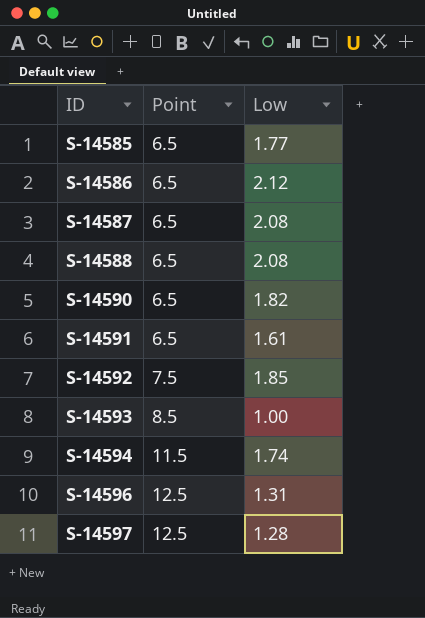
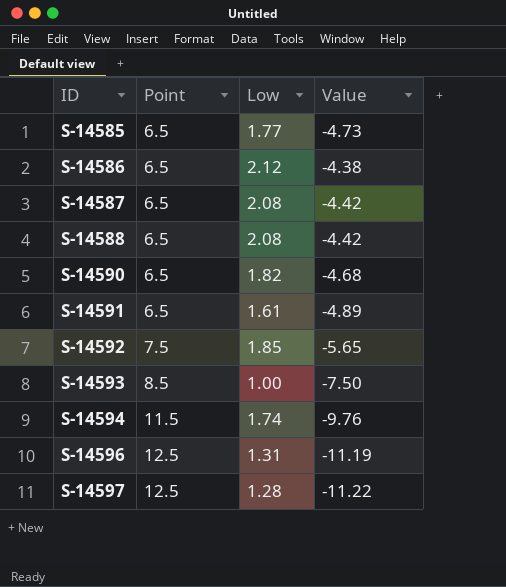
column Value | formula: none -> [Low] - [Point]

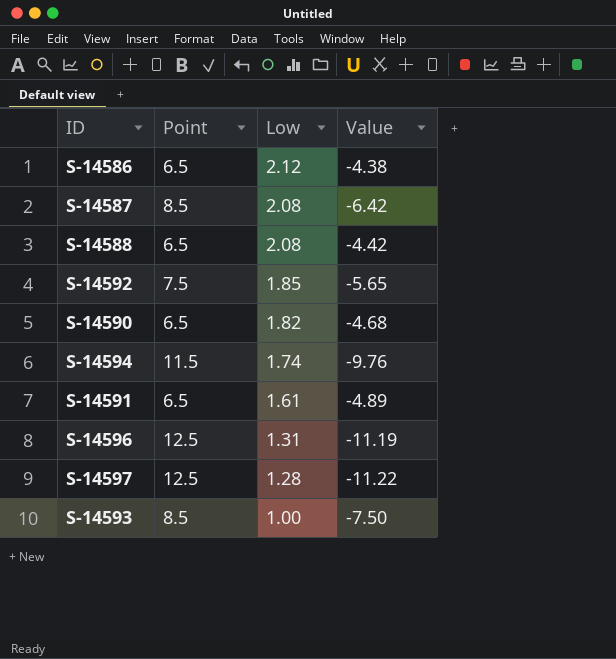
row order: ID ascending -> Low descending
row S-14585: 6.5 | 1.77 | -4.73 -> none
S-14587 | Point: 6.5 -> 8.5
S-14587 | Value: -4.42 -> -6.42

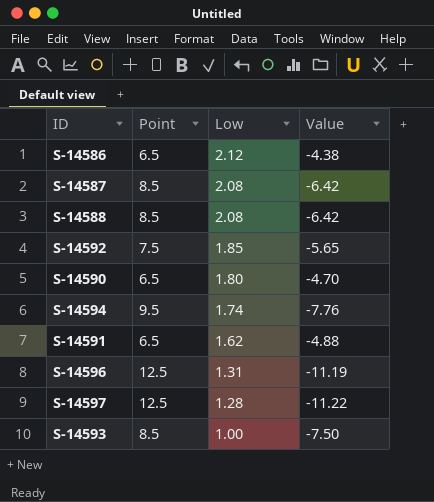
S-14588 | Point: 6.5 -> 8.5
S-14588 | Value: -4.42 -> -6.42
S-14590 | Low: 1.82 -> 1.80
S-14590 | Value: -4.68 -> -4.70
S-14594 | Point: 11.5 -> 9.5
S-14594 | Value: -9.76 -> -7.76
S-14591 | Low: 1.61 -> 1.62
S-14591 | Value: -4.89 -> -4.88

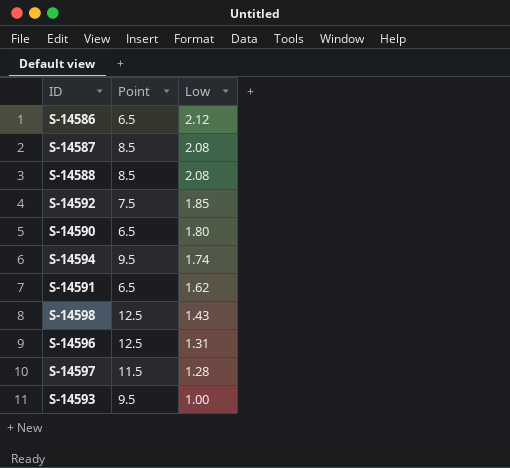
column Value | formula: [Low] - [Point] -> none
row S-14598: none -> 12.5 | 1.43
S-14597 | Point: 12.5 -> 11.5
S-14593 | Point: 8.5 -> 9.5

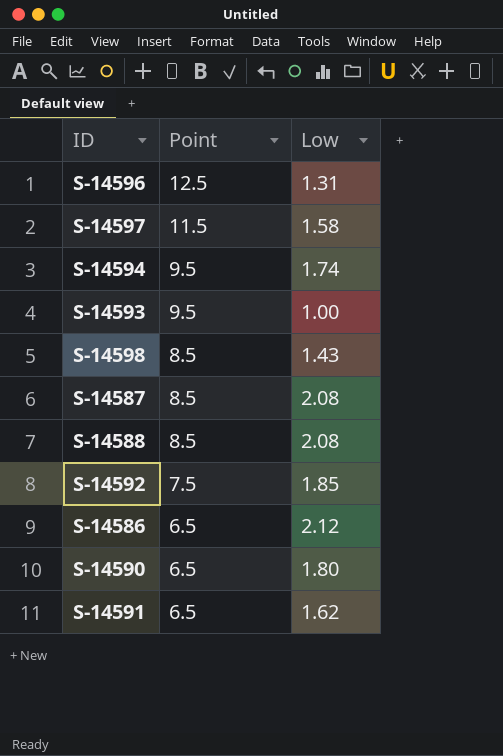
row order: Low descending -> Point descending
S-14597 | Low: 1.28 -> 1.58
S-14598 | Point: 12.5 -> 8.5

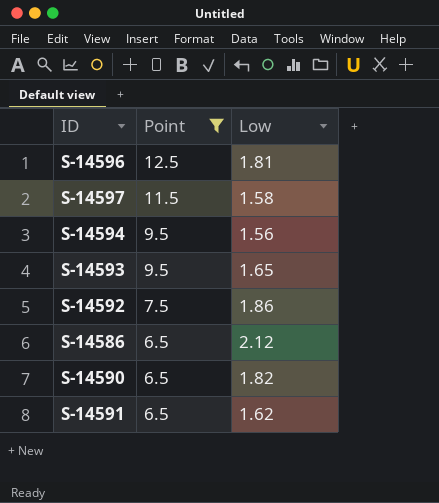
filter: none -> Point != 8.5
S-14596 | Low: 1.31 -> 1.81
S-14594 | Low: 1.74 -> 1.56
S-14593 | Low: 1.00 -> 1.65
S-14592 | Low: 1.85 -> 1.86
S-14590 | Low: 1.80 -> 1.82

